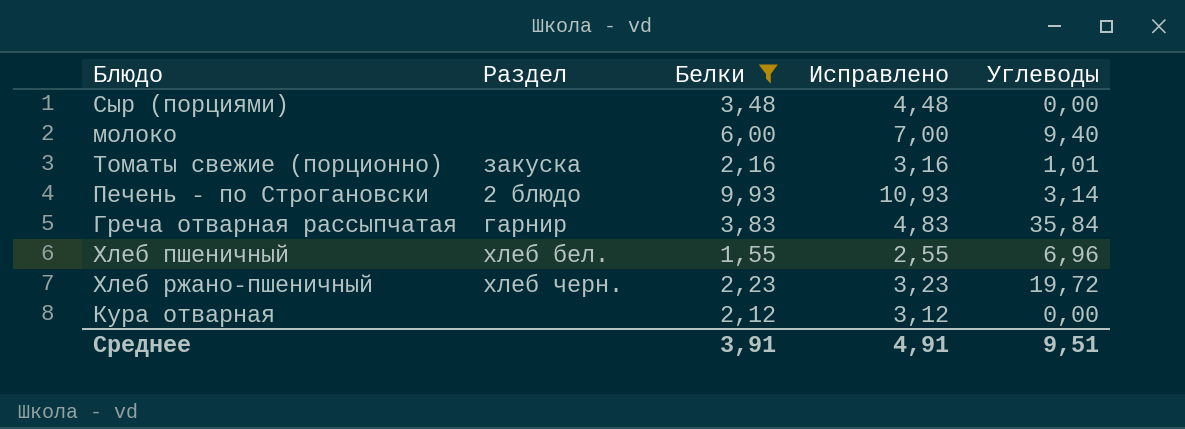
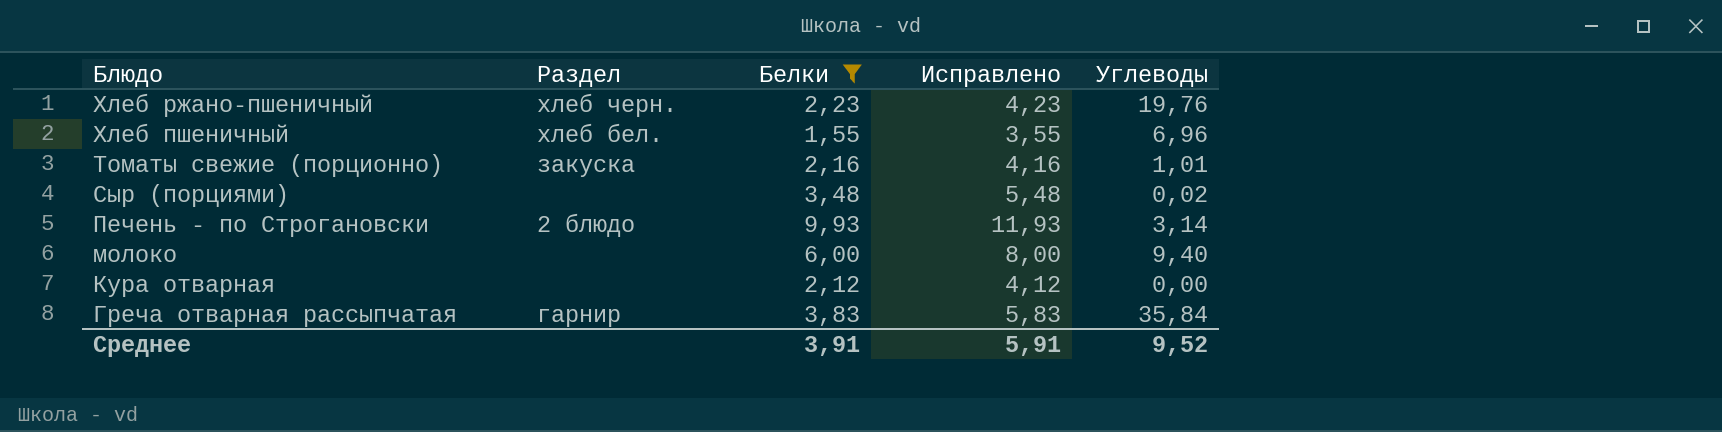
row order: none -> Блюдо descending
column Исправлено | formula: [Белки] + 1 -> [Белки] + 2
Хлеб ржано-пшеничный | Углеводы: 19,72 -> 19,76
Сыр (порциями) | Углеводы: 0,00 -> 0,02
Среднее | Исправлено: 4,91 -> 5,91
Среднее | Углеводы: 9,51 -> 9,52

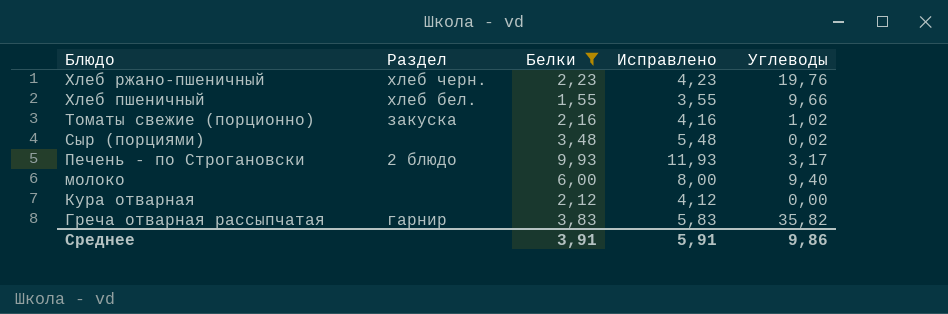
Хлеб пшеничный | Углеводы: 6,96 -> 9,66
Томаты свежие (порционно) | Углеводы: 1,01 -> 1,02
Печень - по Строгановски | Углеводы: 3,14 -> 3,17
Греча отварная рассыпчатая | Углеводы: 35,84 -> 35,82
Среднее | Углеводы: 9,52 -> 9,86

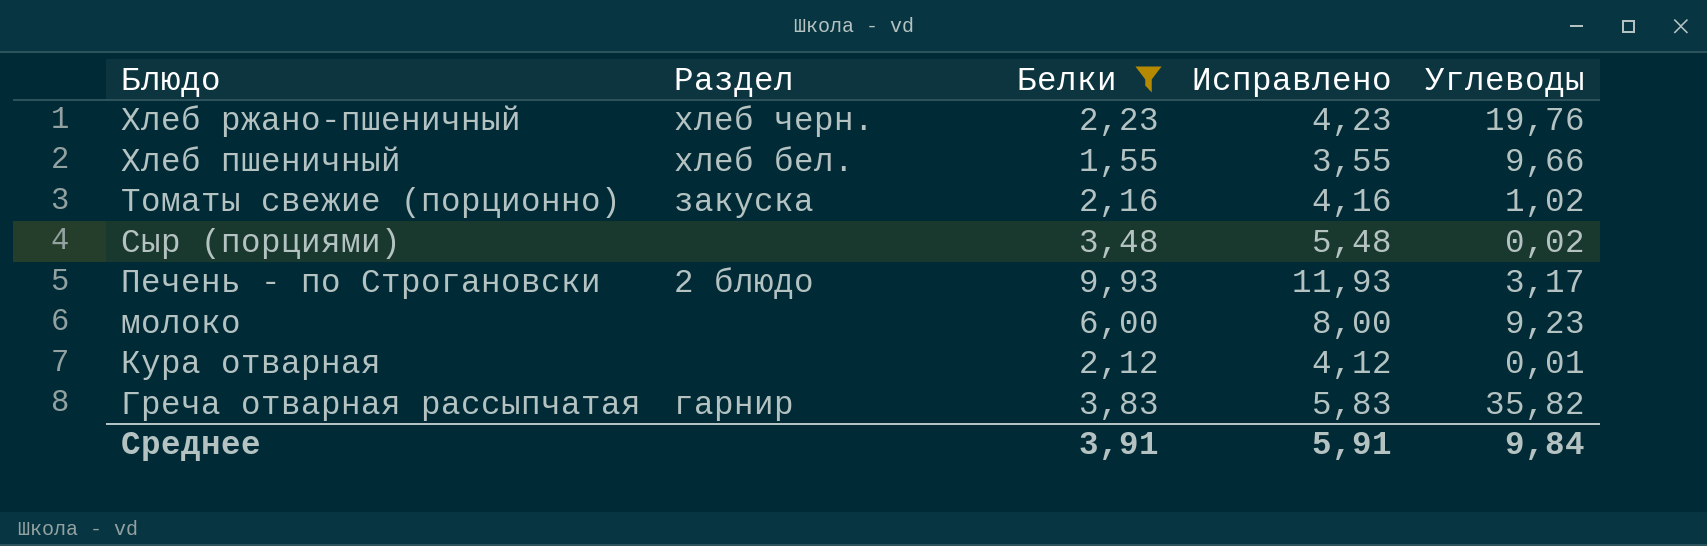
молоко | Углеводы: 9,40 -> 9,23
Кура отварная | Углеводы: 0,00 -> 0,01
Среднее | Углеводы: 9,86 -> 9,84

